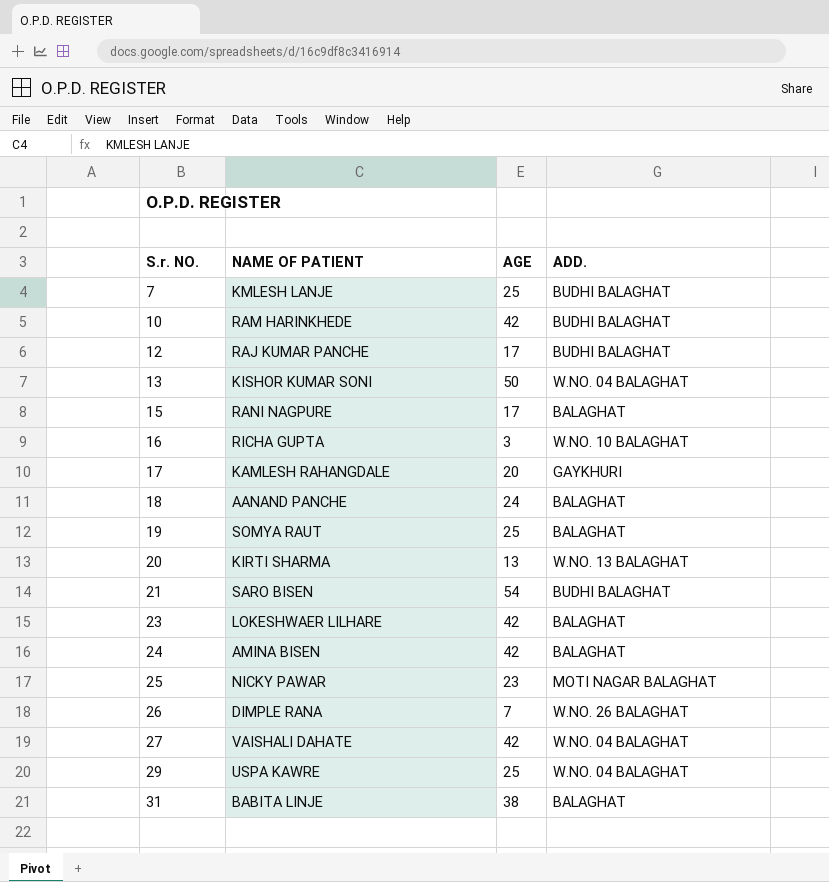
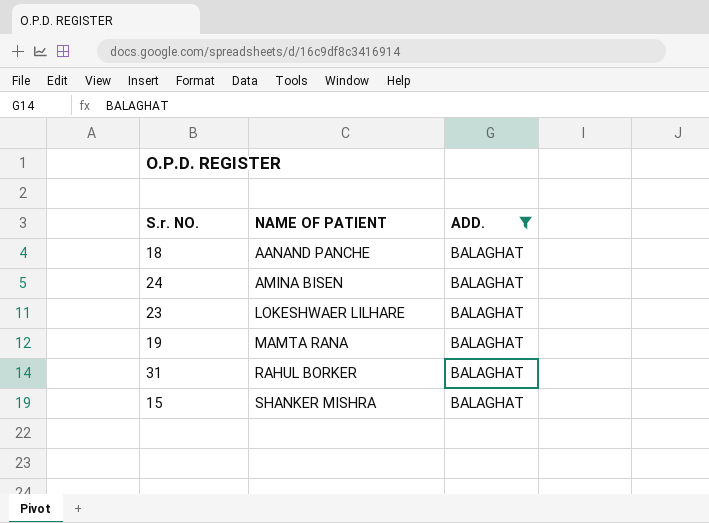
filter: none -> ADD. = BALAGHAT
row order: S.r. NO. ascending -> NAME OF PATIENT ascending
column AGE | position: 3 -> none
19 | NAME OF PATIENT: SOMYA RAUT -> MAMTA RANA
31 | NAME OF PATIENT: BABITA LINJE -> RAHUL BORKER
15 | NAME OF PATIENT: RANI NAGPURE -> SHANKER MISHRA

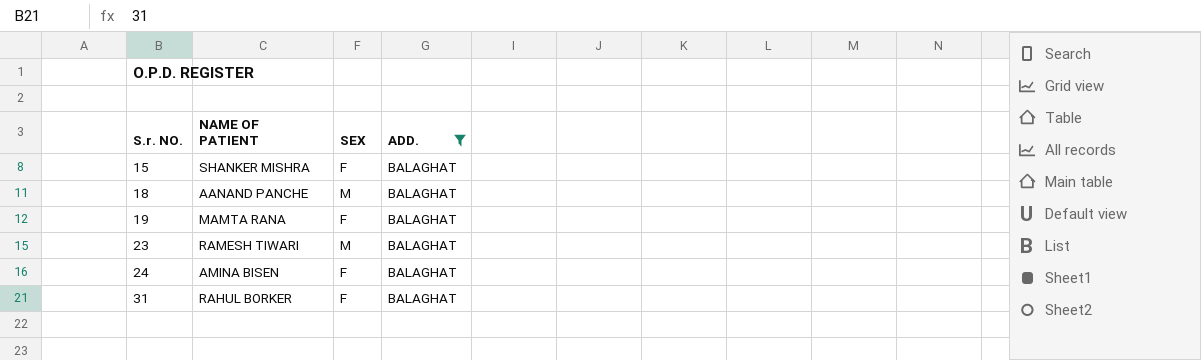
row order: NAME OF PATIENT ascending -> S.r. NO. ascending
column SEX | position: none -> 3
23 | NAME OF PATIENT: LOKESHWAER LILHARE -> RAMESH TIWARI

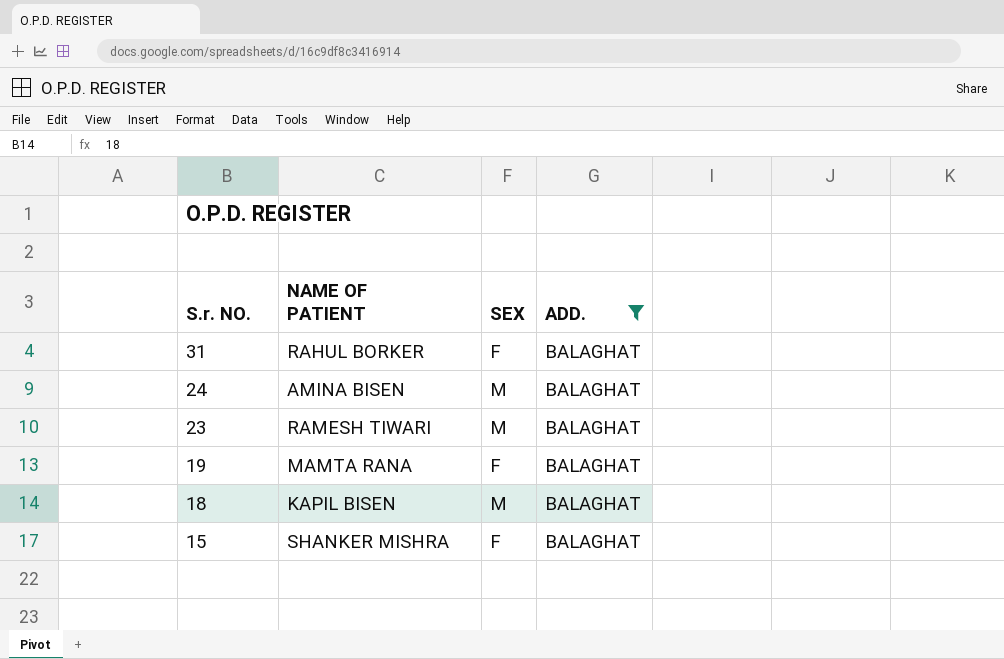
row order: S.r. NO. ascending -> S.r. NO. descending
24 | SEX: F -> M
18 | NAME OF PATIENT: AANAND PANCHE -> KAPIL BISEN

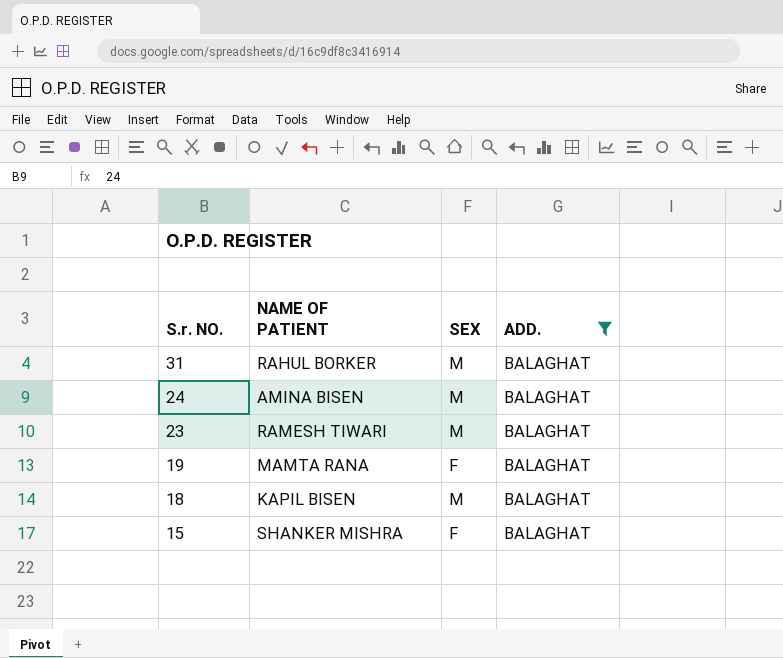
31 | SEX: F -> M

